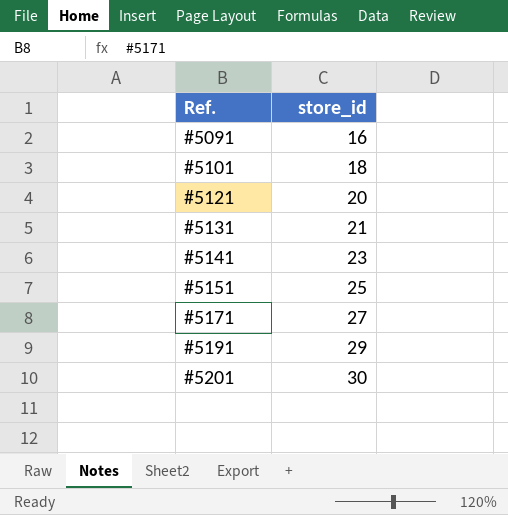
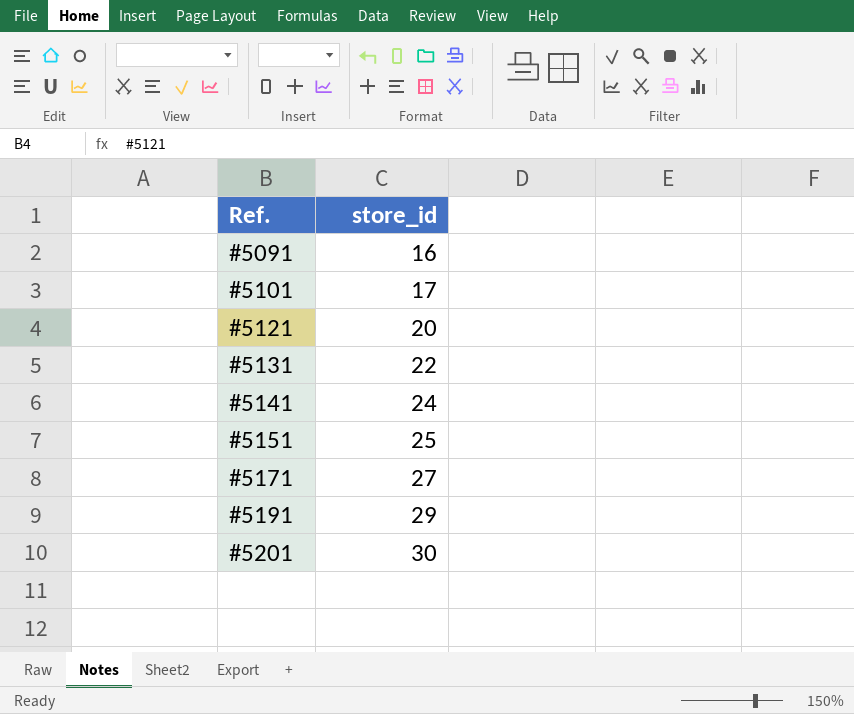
#5101 | store_id: 18 -> 17
#5131 | store_id: 21 -> 22
#5141 | store_id: 23 -> 24

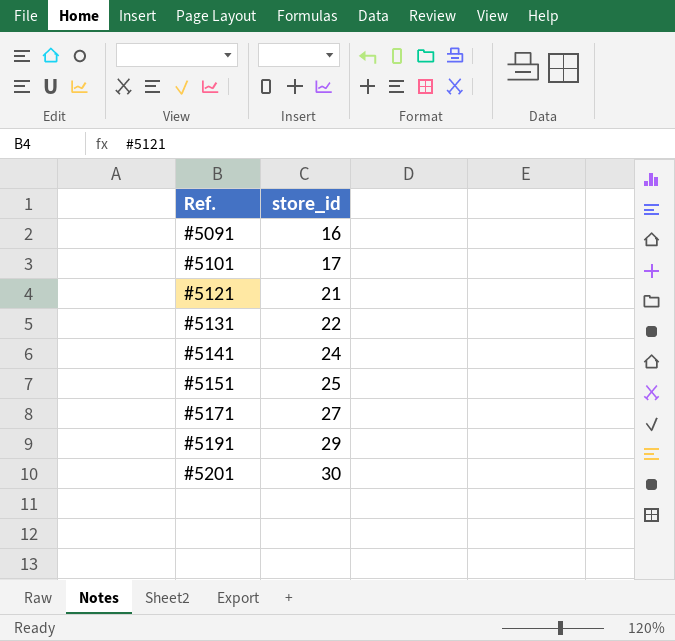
#5121 | store_id: 20 -> 21

